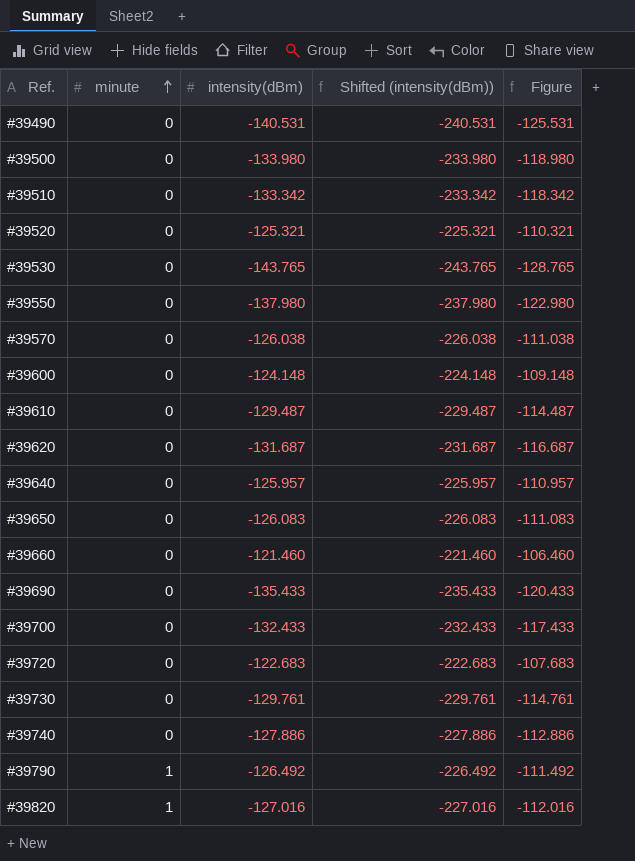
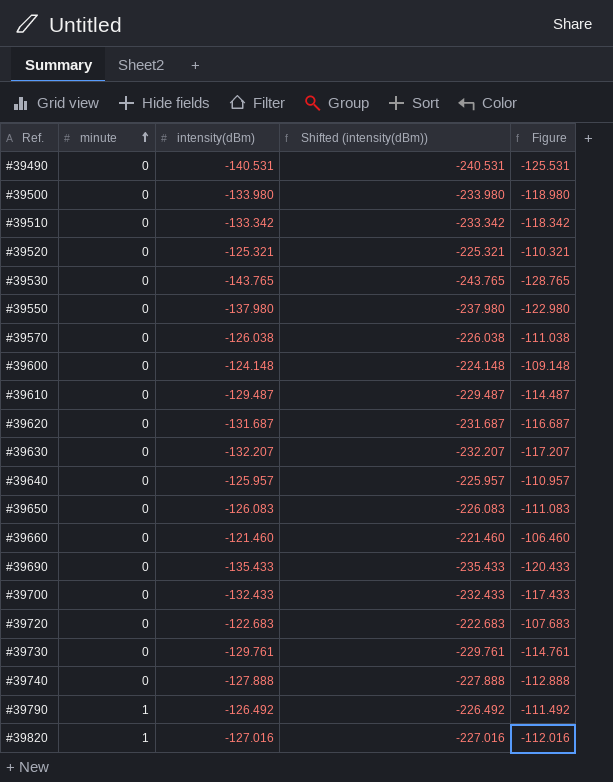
row #39630: none -> 0 | -132.207 | -232.207 | -117.207
#39740 | intensity(dBm): -127.886 -> -127.888
#39740 | Shifted (intensity(dBm)): -227.886 -> -227.888
#39740 | Figure: -112.886 -> -112.888

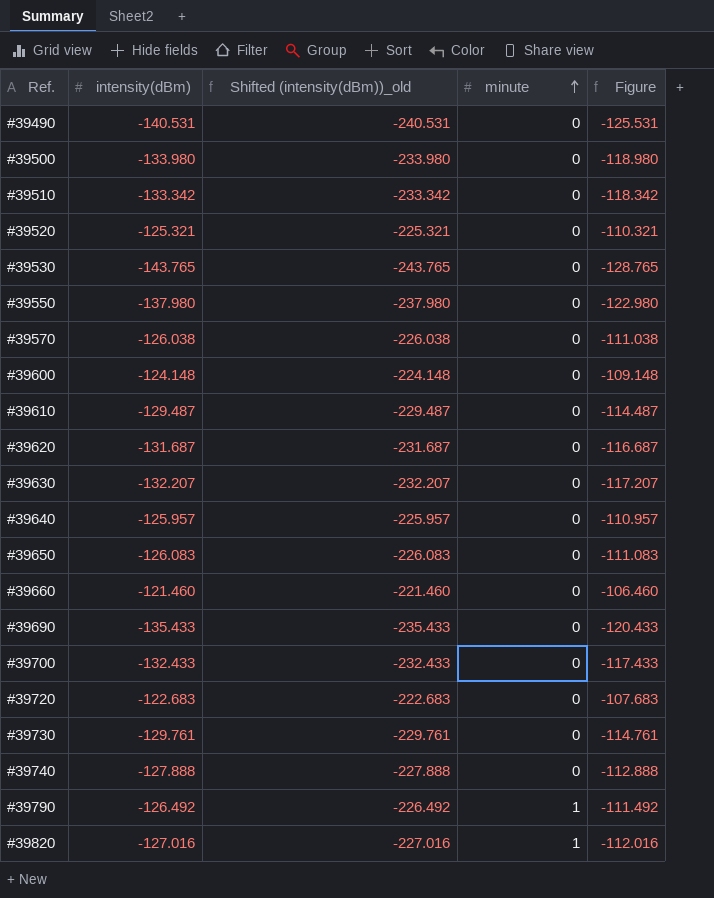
column name: Shifted (intensity(dBm)) -> Shifted (intensity(dBm))_old
column minute | position: 2 -> 4

